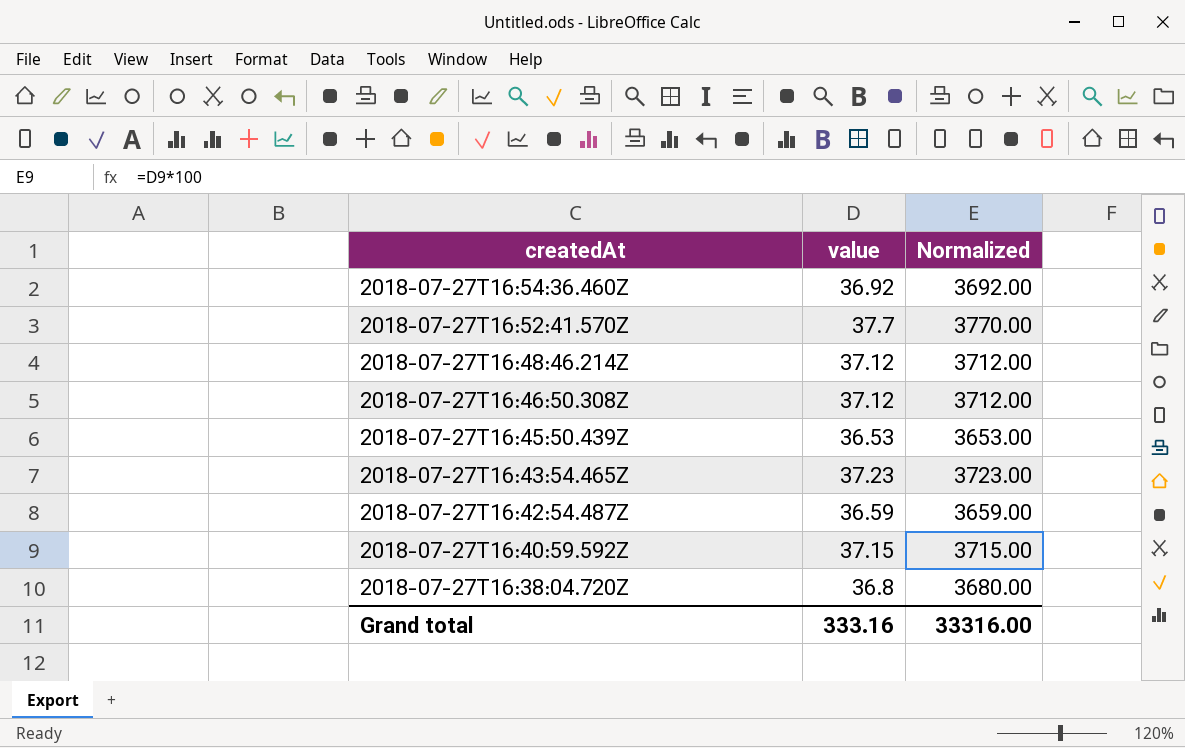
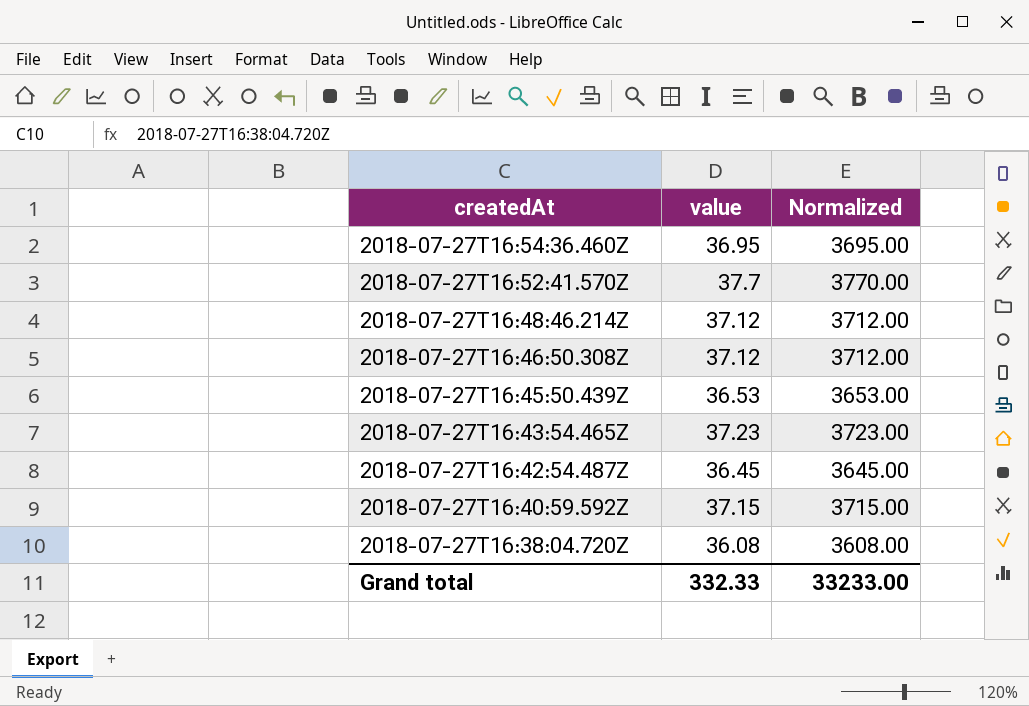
2018-07-27T16:54:36.460Z | value: 36.92 -> 36.95
2018-07-27T16:54:36.460Z | Normalized: 3692.00 -> 3695.00
2018-07-27T16:42:54.487Z | value: 36.59 -> 36.45
2018-07-27T16:42:54.487Z | Normalized: 3659.00 -> 3645.00
2018-07-27T16:38:04.720Z | value: 36.8 -> 36.08
2018-07-27T16:38:04.720Z | Normalized: 3680.00 -> 3608.00
Grand total | value: 333.16 -> 332.33
Grand total | Normalized: 33316.00 -> 33233.00

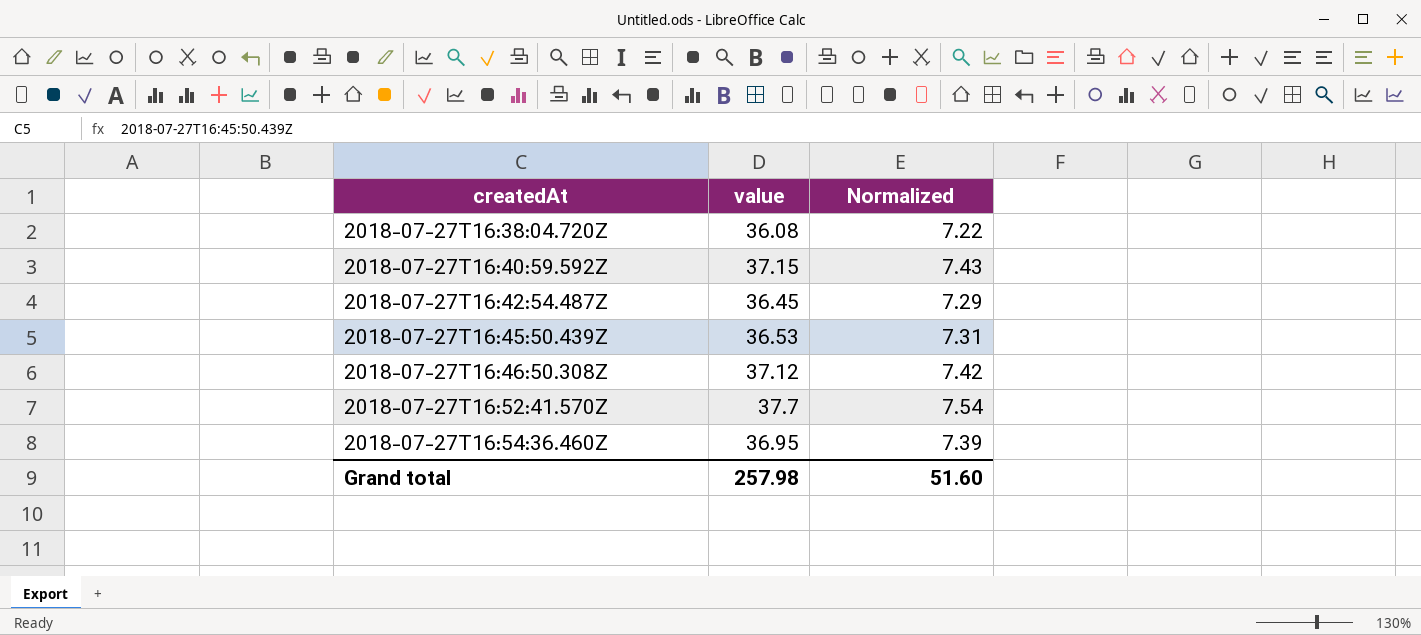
row order: createdAt descending -> createdAt ascending
column Normalized | formula: [value] * 100 -> [value] * 0.2
row 2018-07-27T16:48:46.214Z: 37.12 | 3712.00 -> none
row 2018-07-27T16:43:54.465Z: 37.23 | 3723.00 -> none
Grand total | value: 332.33 -> 257.98
Grand total | Normalized: 33233.00 -> 51.60

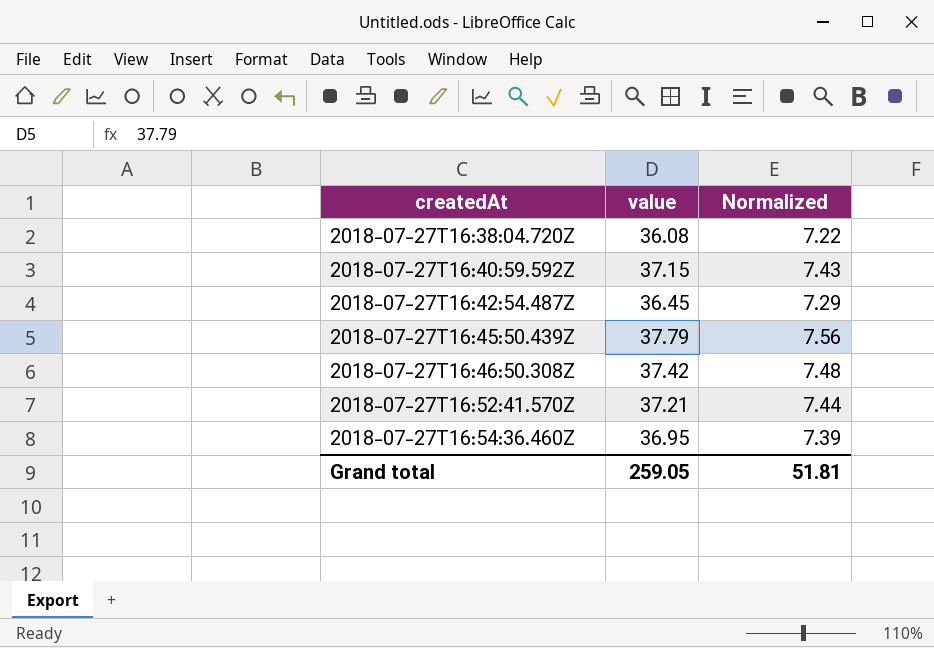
2018-07-27T16:45:50.439Z | value: 36.53 -> 37.79
2018-07-27T16:45:50.439Z | Normalized: 7.31 -> 7.56
2018-07-27T16:46:50.308Z | value: 37.12 -> 37.42
2018-07-27T16:46:50.308Z | Normalized: 7.42 -> 7.48
2018-07-27T16:52:41.570Z | value: 37.7 -> 37.21
2018-07-27T16:52:41.570Z | Normalized: 7.54 -> 7.44
Grand total | value: 257.98 -> 259.05
Grand total | Normalized: 51.60 -> 51.81

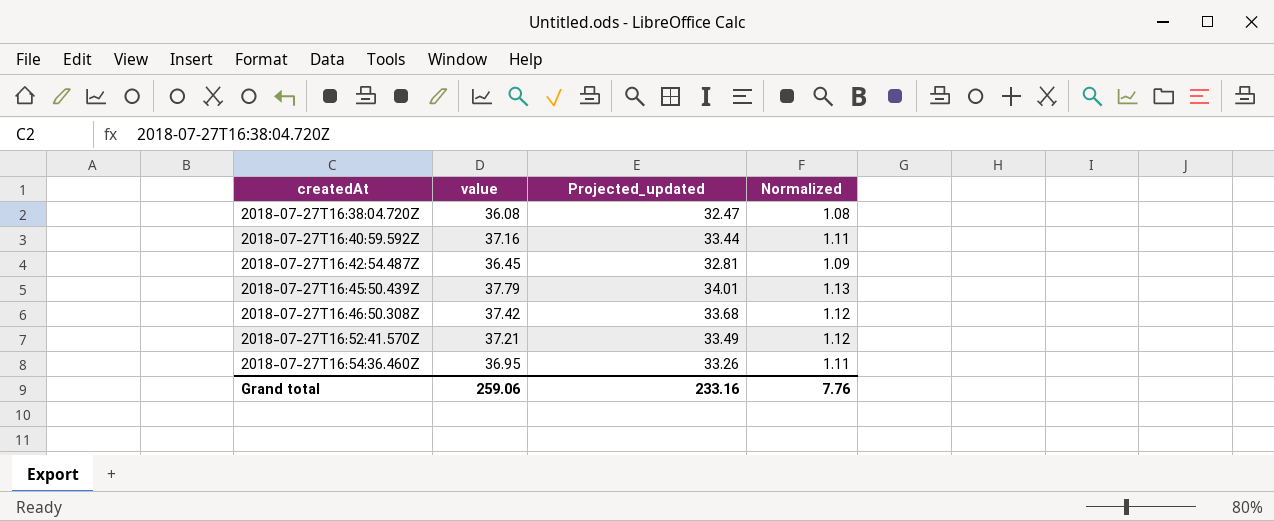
column Projected_updated | formula: none -> [value] * 0.9
column Normalized | formula: [value] * 0.2 -> [value] * 0.03
2018-07-27T16:40:59.592Z | value: 37.15 -> 37.16
Grand total | value: 259.05 -> 259.06
Grand total | Normalized: 51.81 -> 7.76

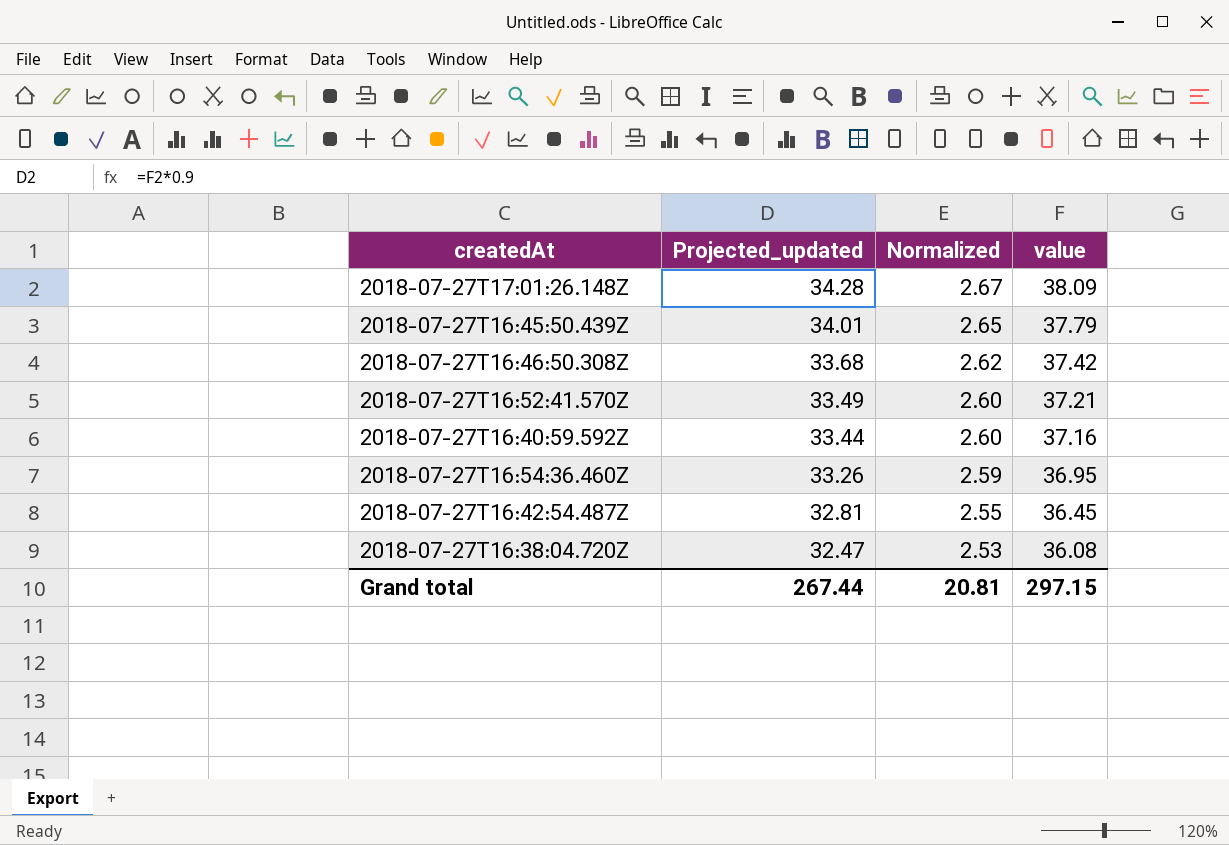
row order: createdAt ascending -> Projected_updated descending
column Normalized | formula: [value] * 0.03 -> [value] * 0.07
column value | position: 2 -> 4
row 2018-07-27T17:01:26.148Z: none -> 34.28 | 2.67 | 38.09
Grand total | Projected_updated: 233.16 -> 267.44
Grand total | Normalized: 7.76 -> 20.81
Grand total | value: 259.06 -> 297.15

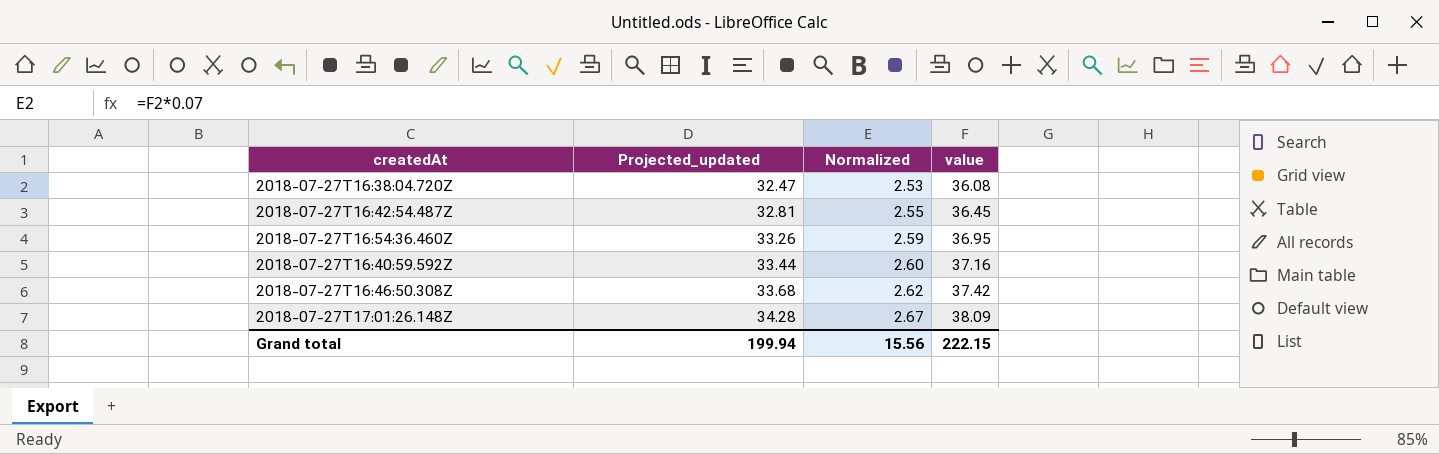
row order: Projected_updated descending -> Projected_updated ascending
row 2018-07-27T16:45:50.439Z: 34.01 | 2.65 | 37.79 -> none
row 2018-07-27T16:52:41.570Z: 33.49 | 2.60 | 37.21 -> none
Grand total | Projected_updated: 267.44 -> 199.94
Grand total | Normalized: 20.81 -> 15.56
Grand total | value: 297.15 -> 222.15

